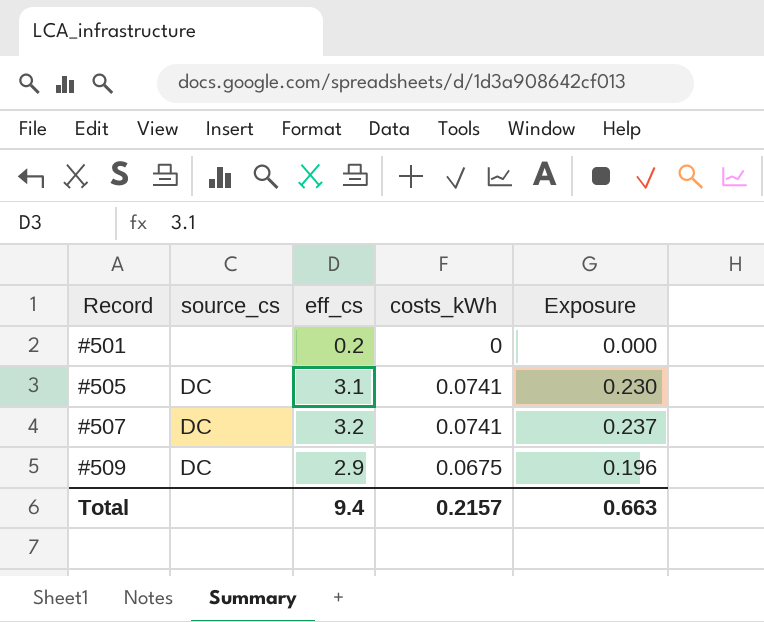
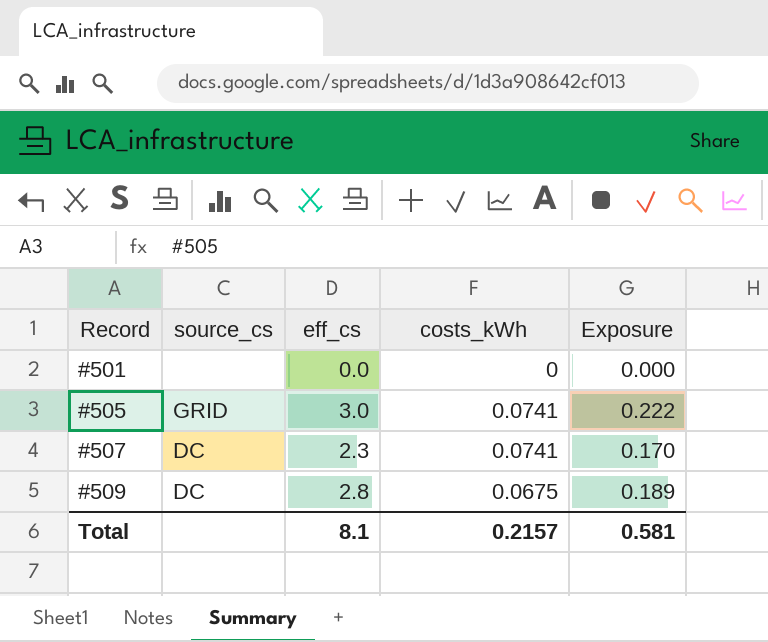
#501 | eff_cs: 0.2 -> 0.0
#505 | source_cs: DC -> GRID
#505 | eff_cs: 3.1 -> 3.0
#505 | Exposure: 0.230 -> 0.222
#507 | eff_cs: 3.2 -> 2.3
#507 | Exposure: 0.237 -> 0.170
#509 | eff_cs: 2.9 -> 2.8
#509 | Exposure: 0.196 -> 0.189
Total | eff_cs: 9.4 -> 8.1
Total | Exposure: 0.663 -> 0.581

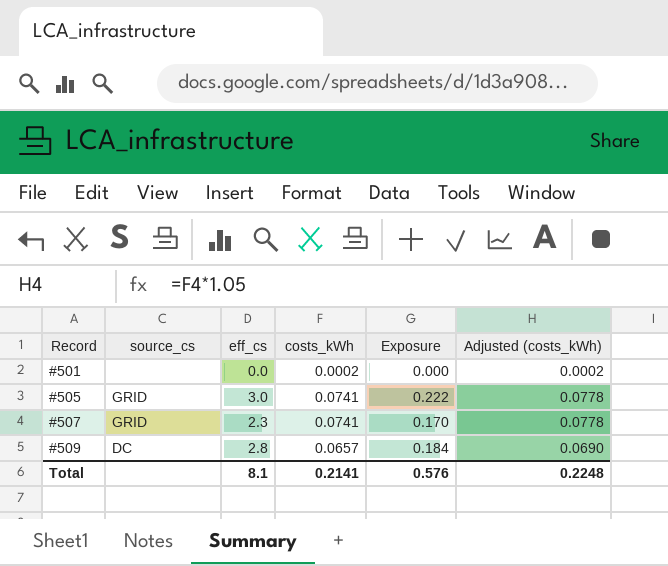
column Adjusted (costs_kWh) | formula: none -> [costs_kWh] * 1.05
#501 | costs_kWh: 0 -> 0.0002
#507 | source_cs: DC -> GRID
#509 | costs_kWh: 0.0675 -> 0.0657
#509 | Exposure: 0.189 -> 0.184
Total | costs_kWh: 0.2157 -> 0.2141
Total | Exposure: 0.581 -> 0.576

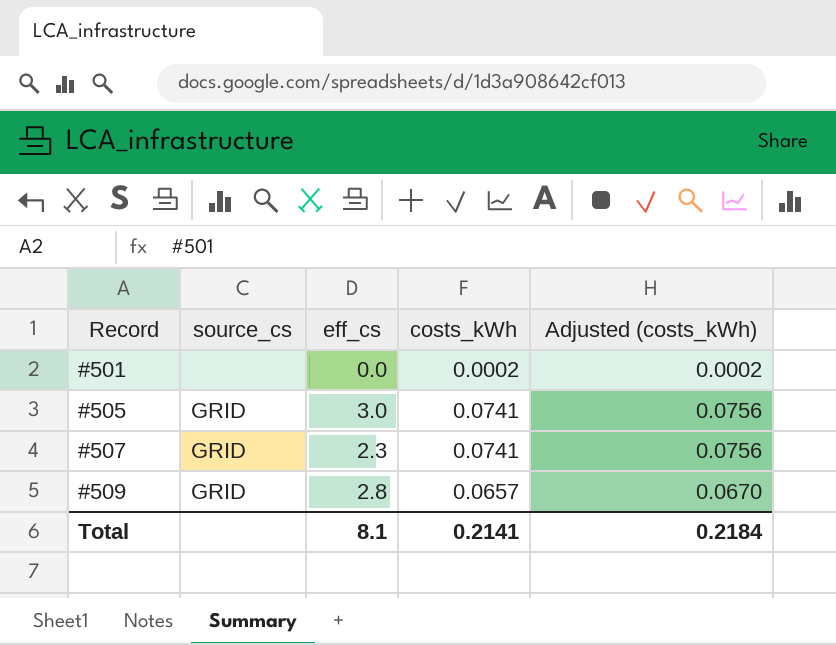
column Exposure | formula: [eff_cs] * [costs_kWh] -> none
column Adjusted (costs_kWh) | formula: [costs_kWh] * 1.05 -> [costs_kWh] * 1.02
#509 | source_cs: DC -> GRID
Total | Adjusted (costs_kWh): 0.2248 -> 0.2184

